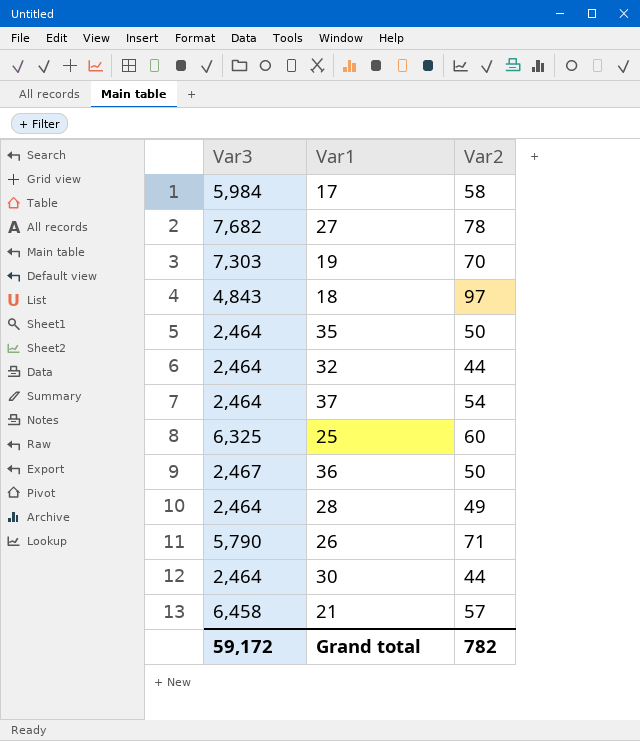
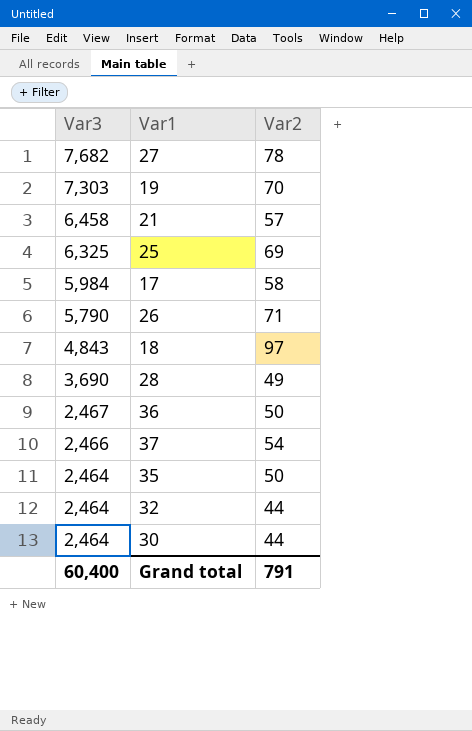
row order: none -> Var3 descending
25 | Var2: 60 -> 69
28 | Var3: 2,464 -> 3,690
37 | Var3: 2,464 -> 2,466
Grand total | Var3: 59,172 -> 60,400
Grand total | Var2: 782 -> 791

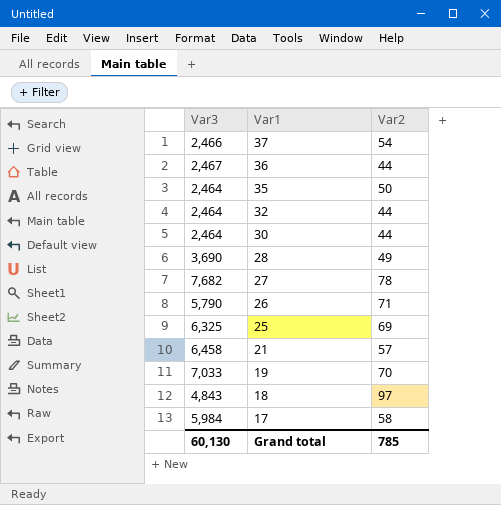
row order: Var3 descending -> Var1 descending
36 | Var2: 50 -> 44
19 | Var3: 7,303 -> 7,033
Grand total | Var3: 60,400 -> 60,130
Grand total | Var2: 791 -> 785

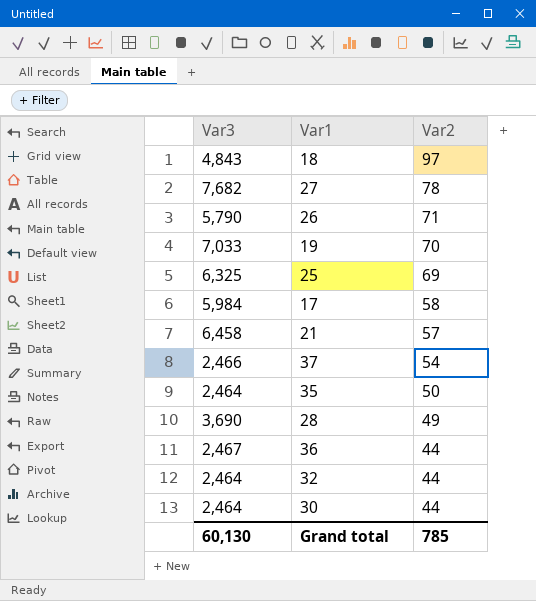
row order: Var1 descending -> Var2 descending

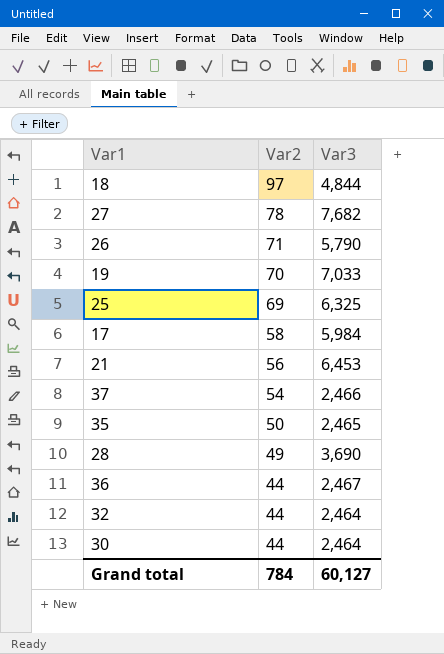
column Var3 | position: 1 -> 3
18 | Var3: 4,843 -> 4,844
21 | Var2: 57 -> 56
21 | Var3: 6,458 -> 6,453
35 | Var3: 2,464 -> 2,465
Grand total | Var2: 785 -> 784
Grand total | Var3: 60,130 -> 60,127

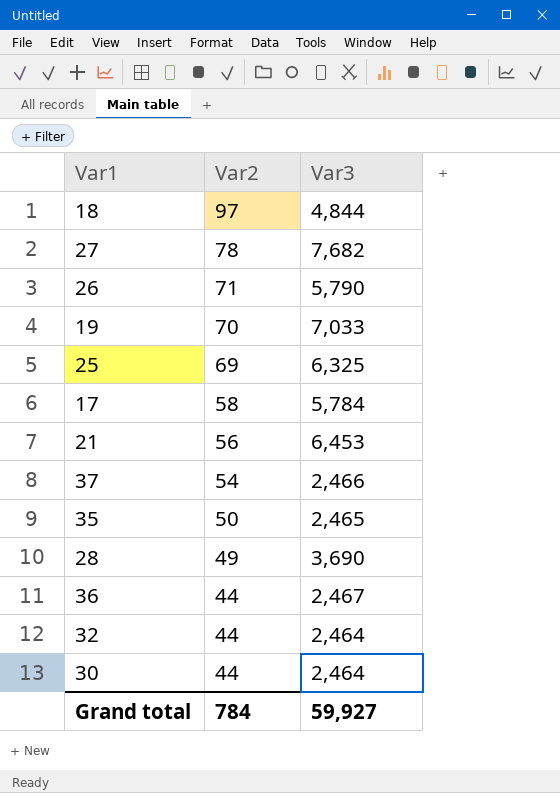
17 | Var3: 5,984 -> 5,784
Grand total | Var3: 60,127 -> 59,927

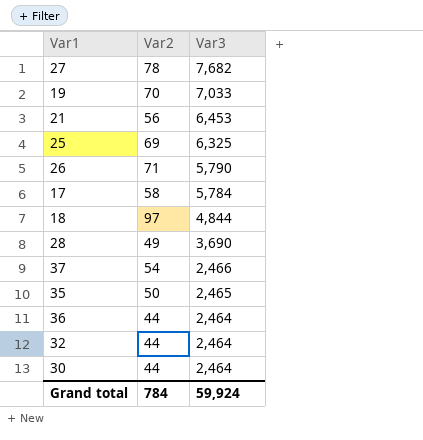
row order: Var2 descending -> Var3 descending
36 | Var3: 2,467 -> 2,464
Grand total | Var3: 59,927 -> 59,924

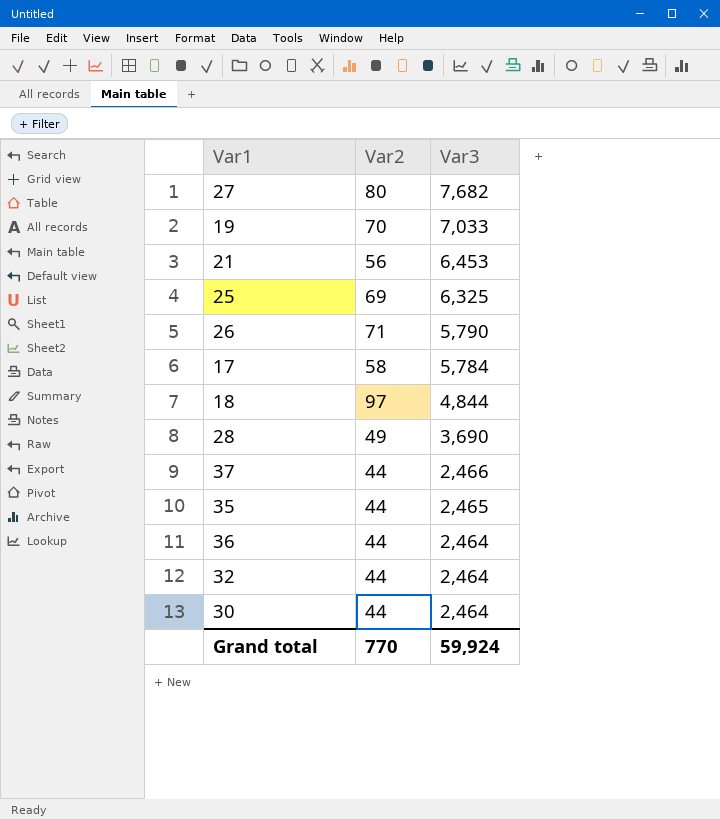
27 | Var2: 78 -> 80
37 | Var2: 54 -> 44
35 | Var2: 50 -> 44
Grand total | Var2: 784 -> 770

